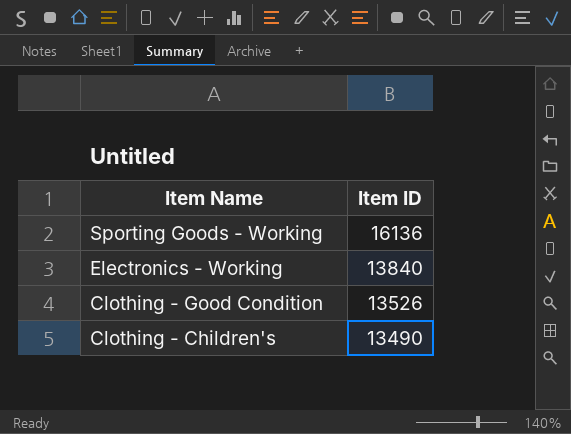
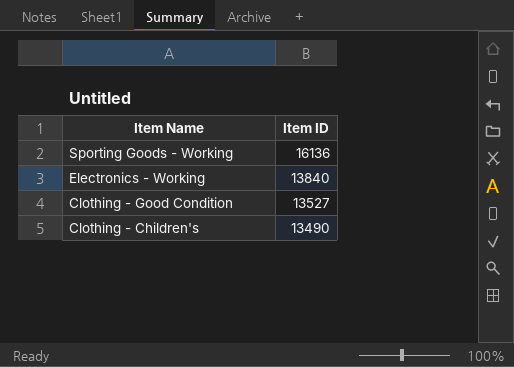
Clothing - Good Condition | Item ID: 13526 -> 13527

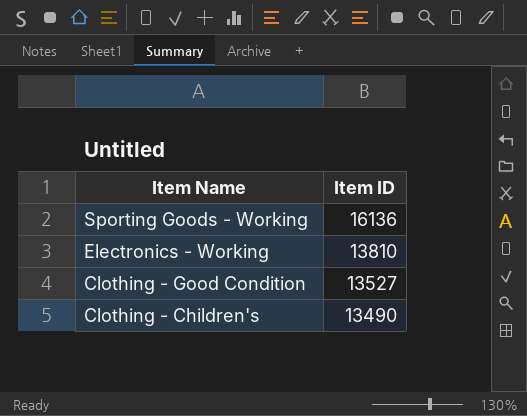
Electronics - Working | Item ID: 13840 -> 13810

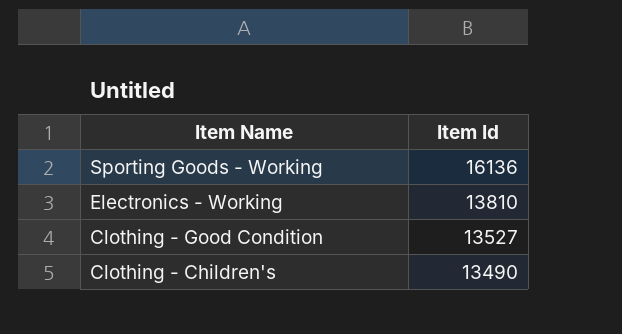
column name: Item ID -> Item Id

